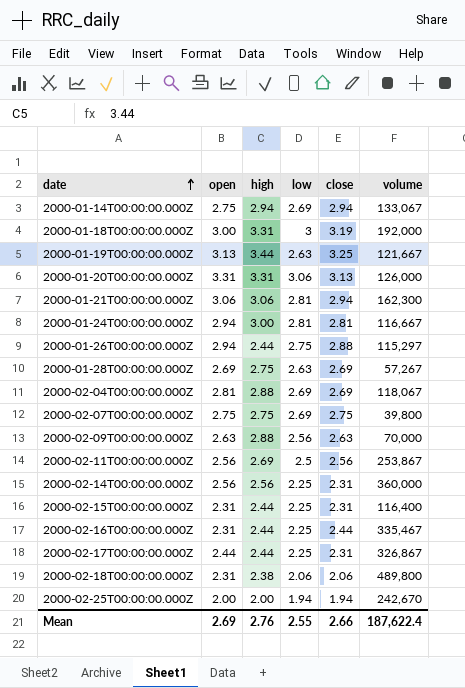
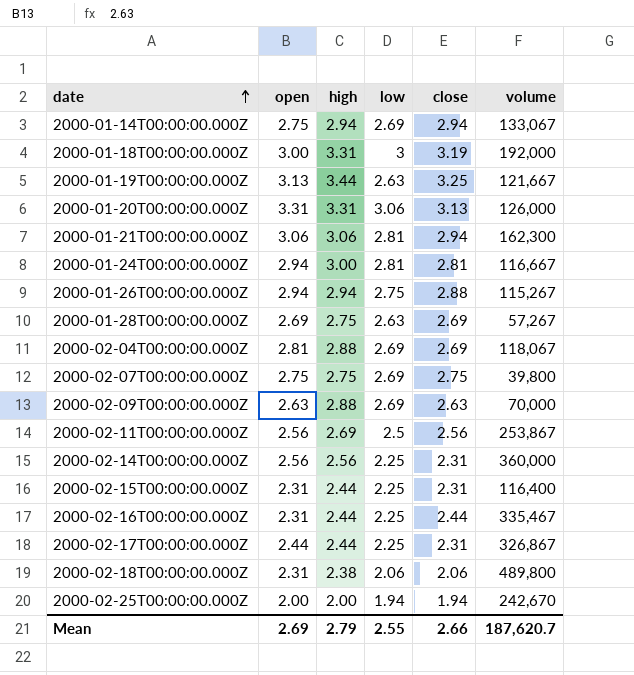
2000-01-26T00:00:00.000Z | high: 2.44 -> 2.94
2000-01-26T00:00:00.000Z | volume: 115,297 -> 115,267
2000-02-09T00:00:00.000Z | low: 2.56 -> 2.69
Mean | high: 2.76 -> 2.79
Mean | volume: 187,622.4 -> 187,620.7

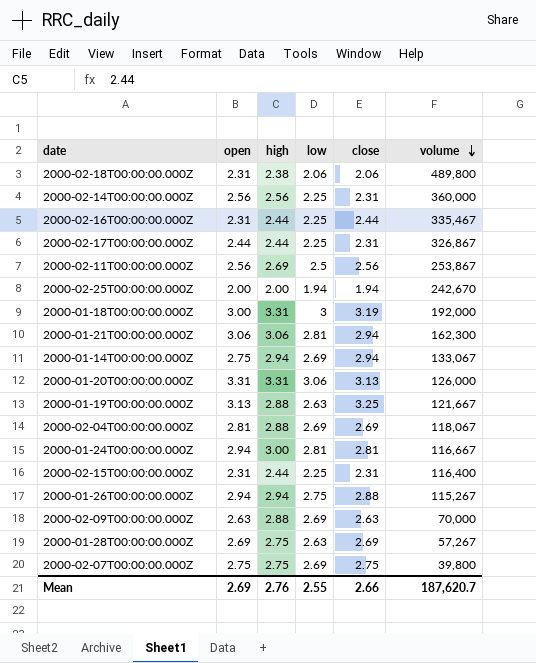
row order: date ascending -> volume descending
2000-01-19T00:00:00.000Z | high: 3.44 -> 2.88
Mean | high: 2.79 -> 2.76

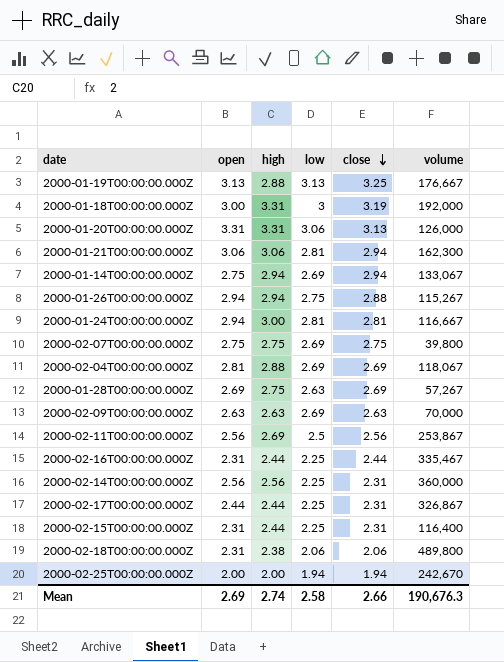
row order: volume descending -> close descending
2000-01-19T00:00:00.000Z | low: 2.63 -> 3.13
2000-01-19T00:00:00.000Z | volume: 121,667 -> 176,667
2000-02-09T00:00:00.000Z | high: 2.88 -> 2.63
Mean | high: 2.76 -> 2.74
Mean | low: 2.55 -> 2.58
Mean | volume: 187,620.7 -> 190,676.3

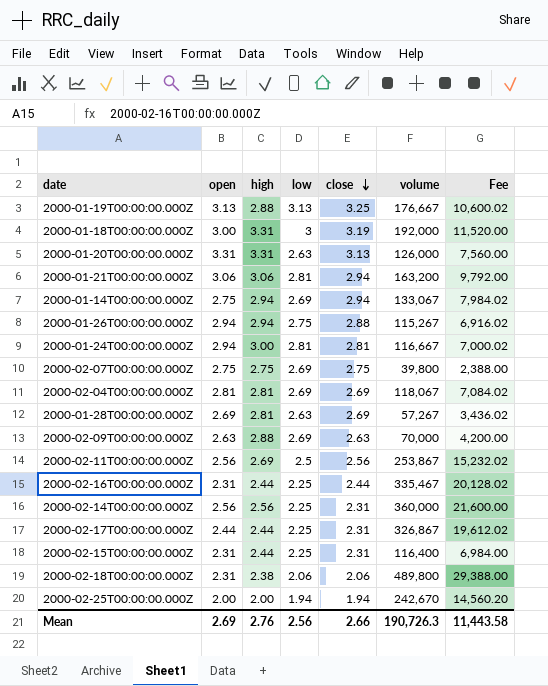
column Fee | formula: none -> [volume] * 0.06
2000-01-20T00:00:00.000Z | low: 3.06 -> 2.63
2000-01-21T00:00:00.000Z | volume: 162,300 -> 163,200
2000-02-04T00:00:00.000Z | high: 2.88 -> 2.81
2000-01-28T00:00:00.000Z | high: 2.75 -> 2.81
2000-02-09T00:00:00.000Z | high: 2.63 -> 2.88
Mean | high: 2.74 -> 2.76
Mean | low: 2.58 -> 2.56
Mean | volume: 190,676.3 -> 190,726.3

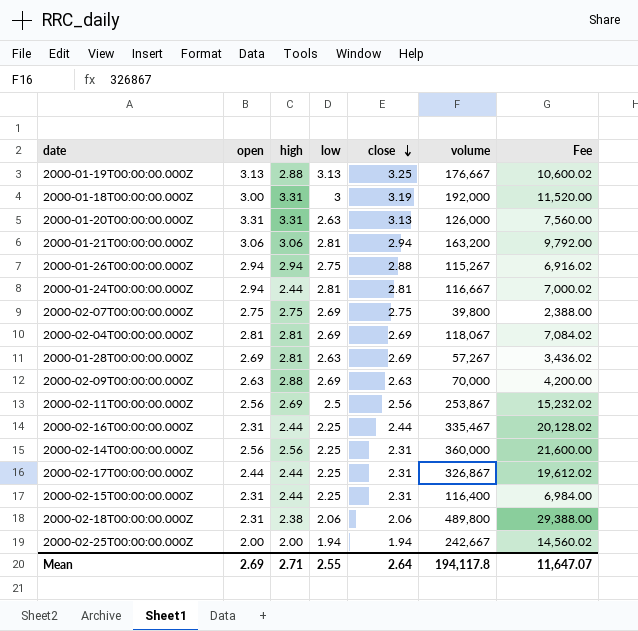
row 2000-01-14T00:00:00.000Z: 2.75 | 2.94 | 2.69 | 2.94 | 133,067 | 7,984.02 -> none
2000-01-24T00:00:00.000Z | high: 3.00 -> 2.44
2000-02-25T00:00:00.000Z | volume: 242,670 -> 242,667
2000-02-25T00:00:00.000Z | Fee: 14,560.20 -> 14,560.02
Mean | high: 2.76 -> 2.71
Mean | low: 2.56 -> 2.55
Mean | close: 2.66 -> 2.64
Mean | volume: 190,726.3 -> 194,117.8
Mean | Fee: 11,443.58 -> 11,647.07

